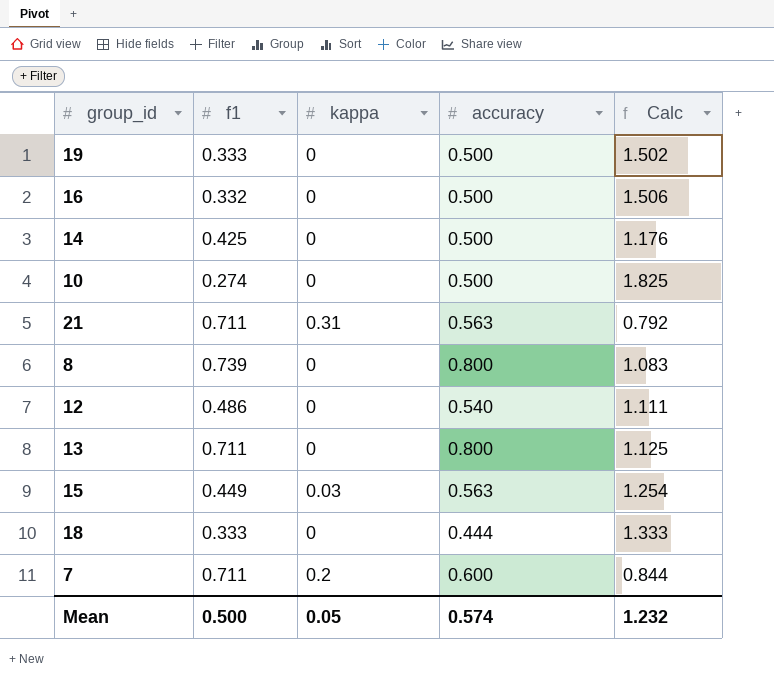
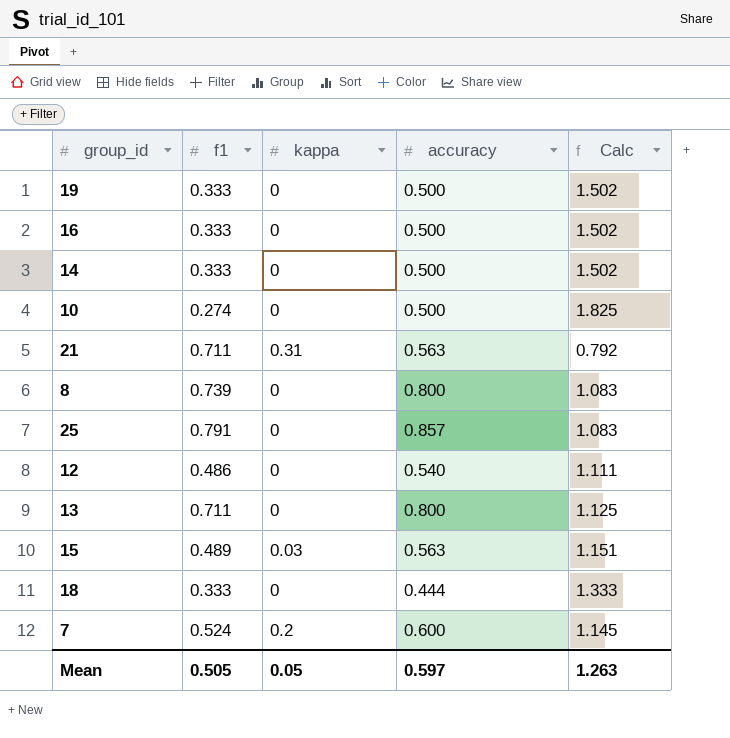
16 | f1: 0.332 -> 0.333
16 | Calc: 1.506 -> 1.502
14 | f1: 0.425 -> 0.333
14 | Calc: 1.176 -> 1.502
row 25: none -> 0.791 | 0 | 0.857 | 1.083
15 | f1: 0.449 -> 0.489
15 | Calc: 1.254 -> 1.151
7 | f1: 0.711 -> 0.524
7 | Calc: 0.844 -> 1.145
Mean | f1: 0.500 -> 0.505
Mean | accuracy: 0.574 -> 0.597
Mean | Calc: 1.232 -> 1.263

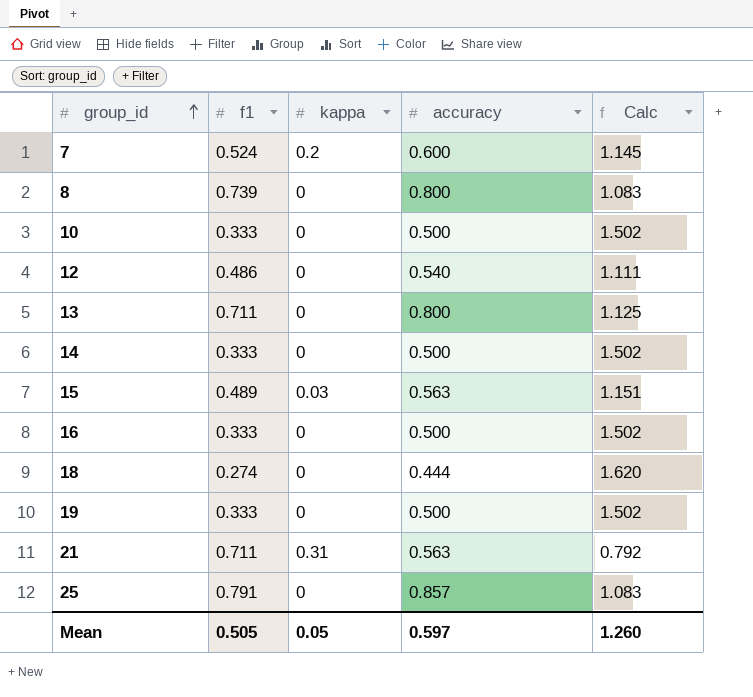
row order: none -> group_id ascending
10 | f1: 0.274 -> 0.333
10 | Calc: 1.825 -> 1.502
18 | f1: 0.333 -> 0.274
18 | Calc: 1.333 -> 1.620
Mean | Calc: 1.263 -> 1.260

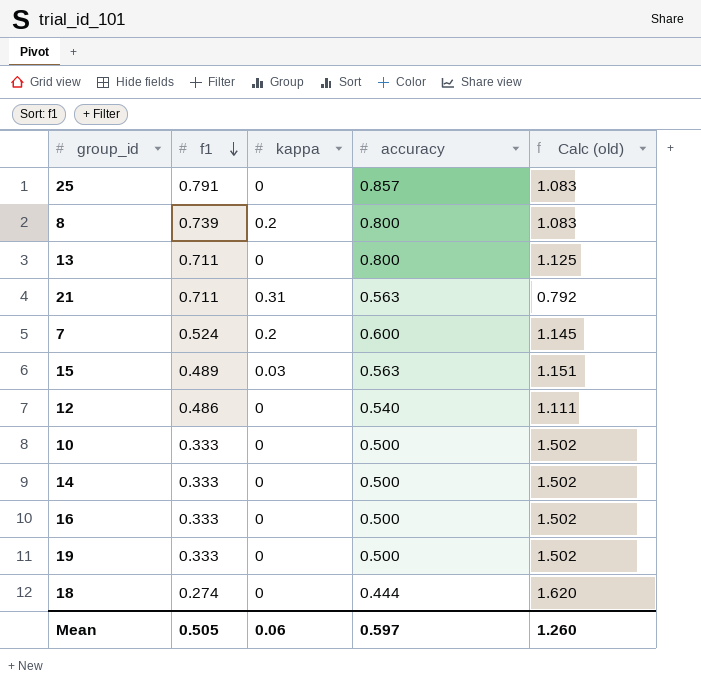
row order: group_id ascending -> f1 descending
column name: Calc -> Calc (old)
8 | kappa: 0 -> 0.2
Mean | kappa: 0.05 -> 0.06

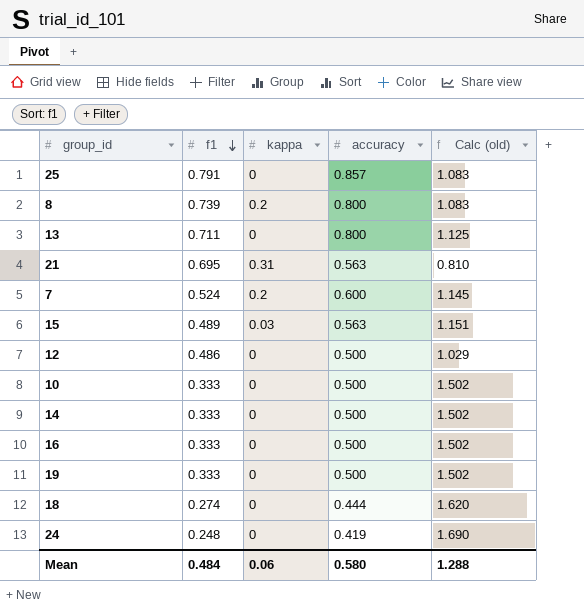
21 | f1: 0.711 -> 0.695
21 | Calc (old): 0.792 -> 0.810
12 | accuracy: 0.540 -> 0.500
12 | Calc (old): 1.111 -> 1.029
row 24: none -> 0.248 | 0 | 0.419 | 1.690
Mean | f1: 0.505 -> 0.484
Mean | accuracy: 0.597 -> 0.580
Mean | Calc (old): 1.260 -> 1.288

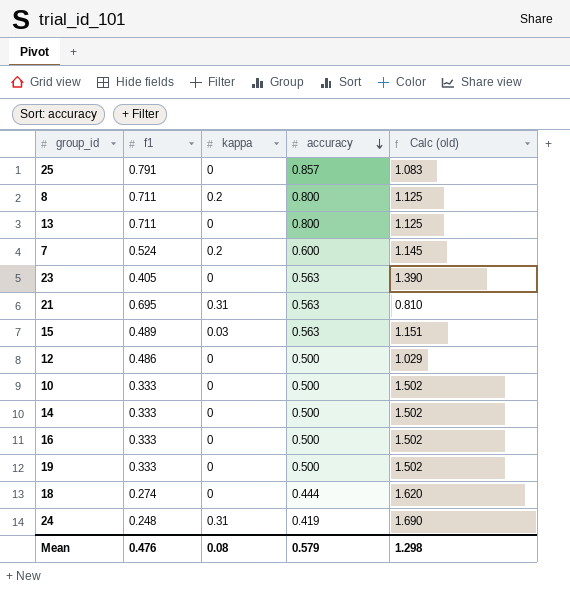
row order: f1 descending -> accuracy descending
8 | f1: 0.739 -> 0.711
8 | Calc (old): 1.083 -> 1.125
row 23: none -> 0.405 | 0 | 0.563 | 1.390
24 | kappa: 0 -> 0.31
Mean | f1: 0.484 -> 0.476
Mean | kappa: 0.06 -> 0.08
Mean | accuracy: 0.580 -> 0.579
Mean | Calc (old): 1.288 -> 1.298

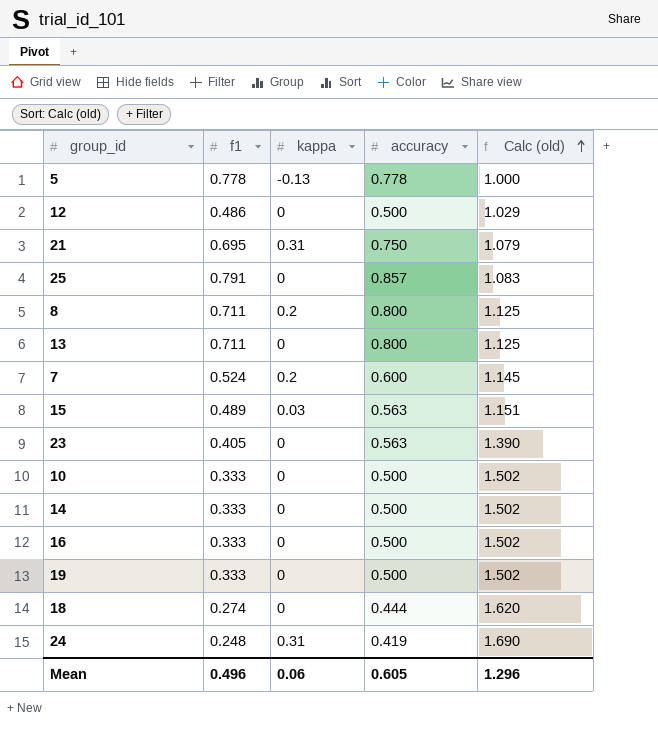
row order: accuracy descending -> Calc (old) ascending
row 5: none -> 0.778 | -0.13 | 0.778 | 1.000
21 | accuracy: 0.563 -> 0.750
21 | Calc (old): 0.810 -> 1.079
Mean | f1: 0.476 -> 0.496
Mean | kappa: 0.08 -> 0.06
Mean | accuracy: 0.579 -> 0.605
Mean | Calc (old): 1.298 -> 1.296

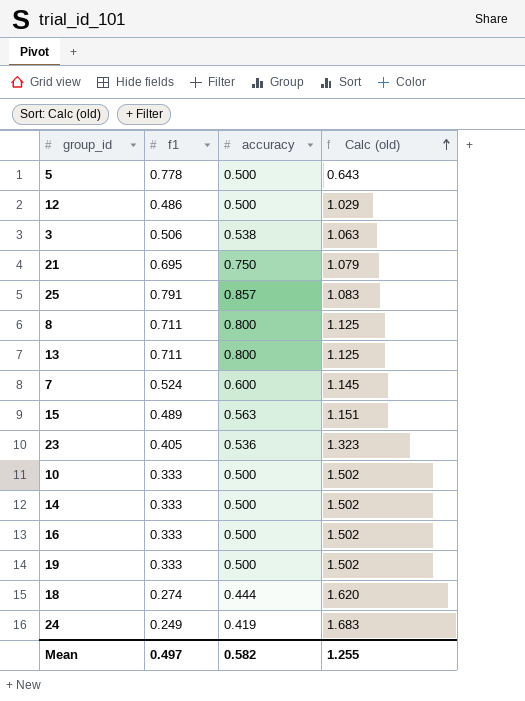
column kappa | position: 3 -> none
5 | accuracy: 0.778 -> 0.500
5 | Calc (old): 1.000 -> 0.643
row 3: none -> 0.506 | 0.538 | 1.063
23 | accuracy: 0.563 -> 0.536
23 | Calc (old): 1.390 -> 1.323
24 | f1: 0.248 -> 0.249
24 | Calc (old): 1.690 -> 1.683
Mean | f1: 0.496 -> 0.497
Mean | accuracy: 0.605 -> 0.582
Mean | Calc (old): 1.296 -> 1.255

